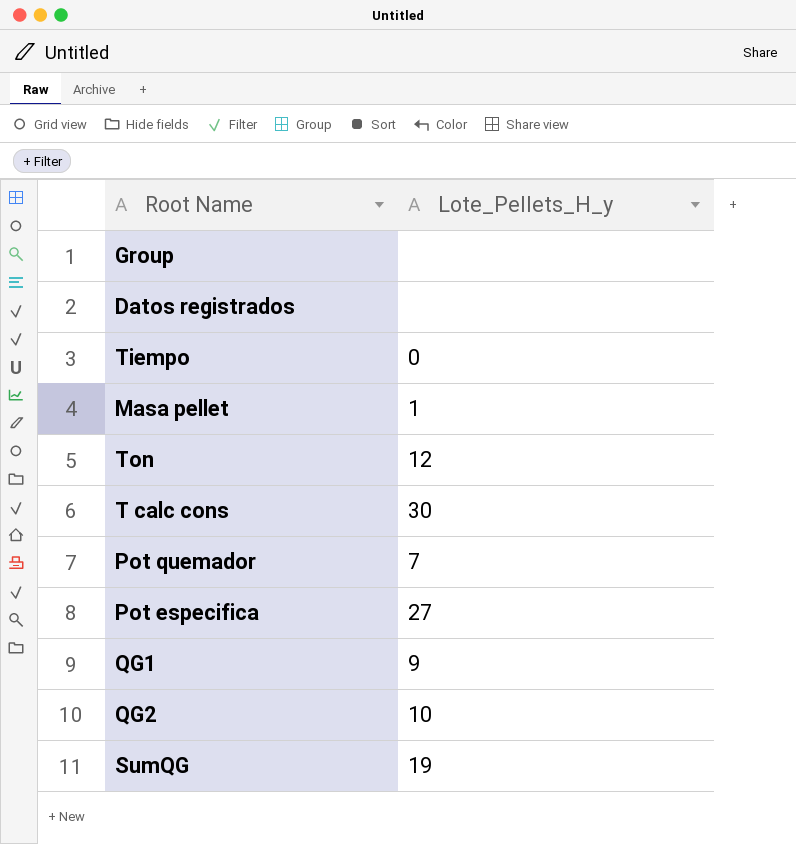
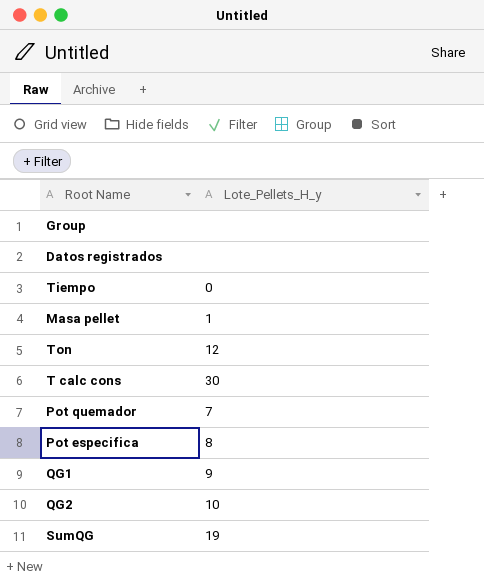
Pot especifica | Lote_Pellets_H_y: 27 -> 8

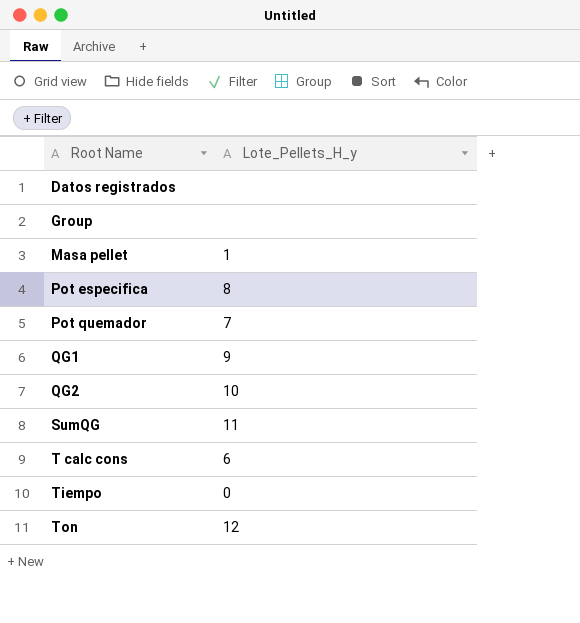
row order: none -> Root Name ascending
SumQG | Lote_Pellets_H_y: 19 -> 11
T calc cons | Lote_Pellets_H_y: 30 -> 6

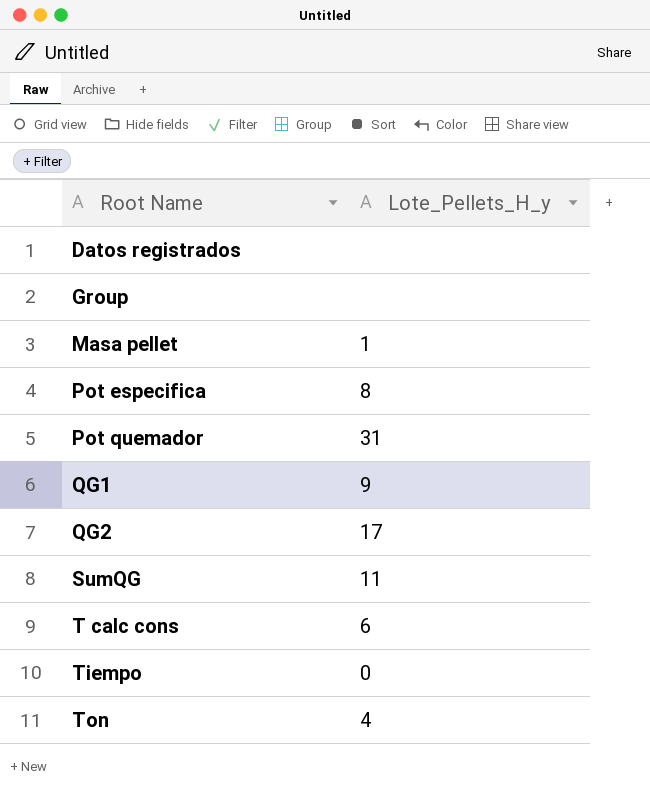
Pot quemador | Lote_Pellets_H_y: 7 -> 31
QG2 | Lote_Pellets_H_y: 10 -> 17
Ton | Lote_Pellets_H_y: 12 -> 4

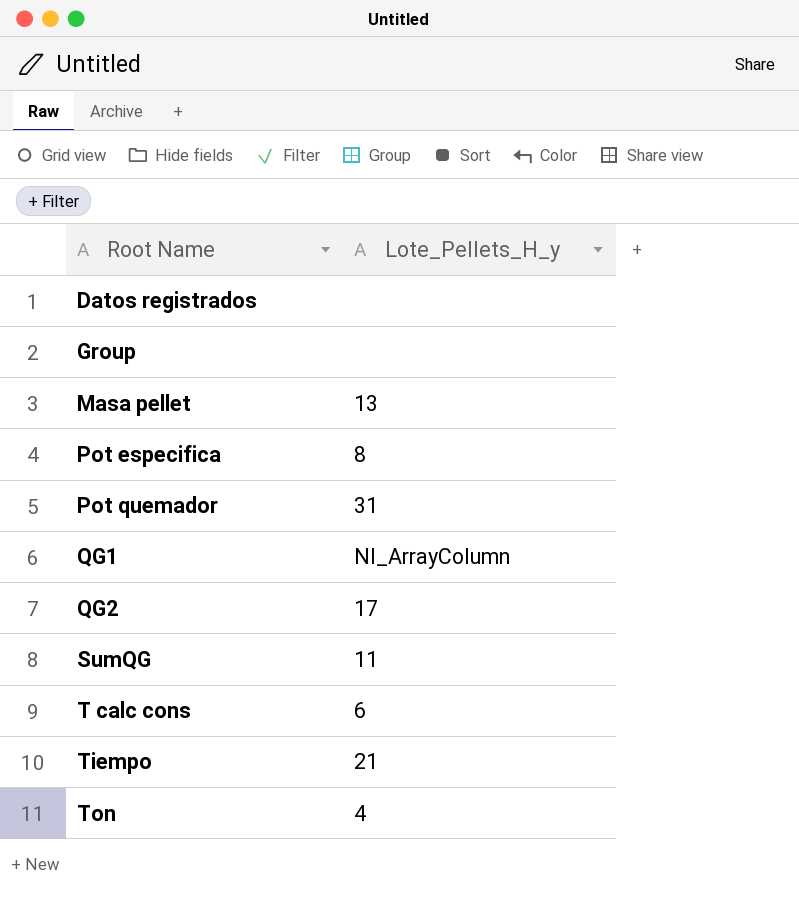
Masa pellet | Lote_Pellets_H_y: 1 -> 13
QG1 | Lote_Pellets_H_y: 9 -> NI_ArrayColumn
Tiempo | Lote_Pellets_H_y: 0 -> 21

